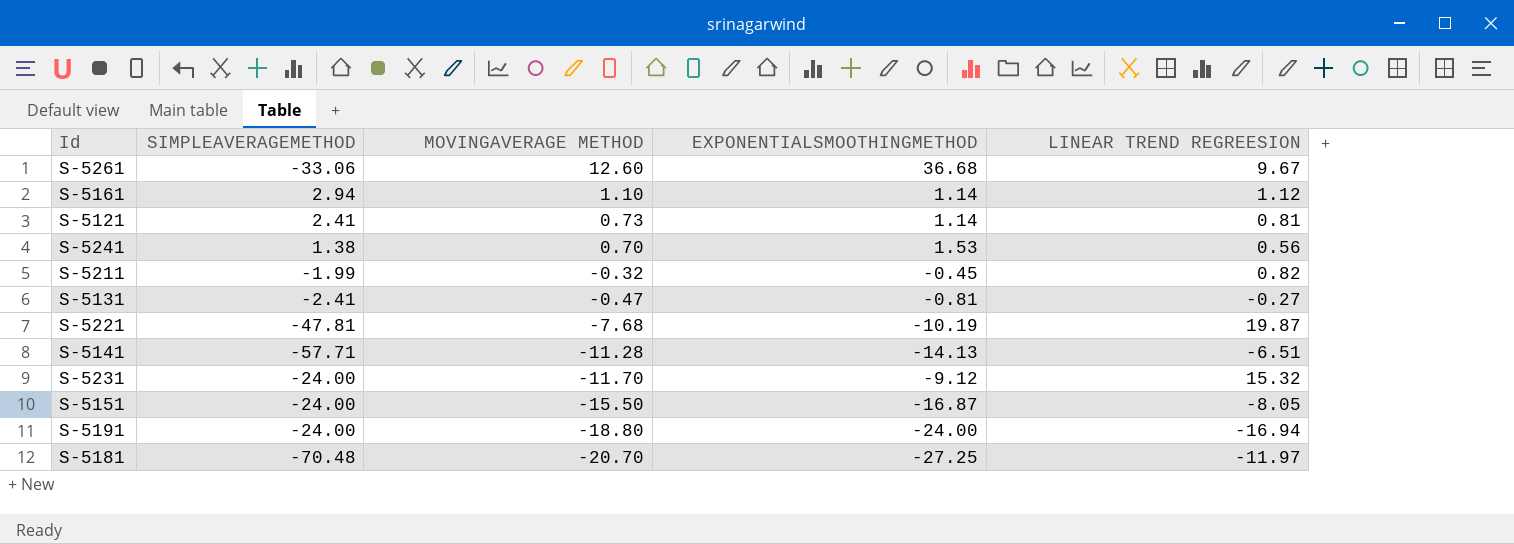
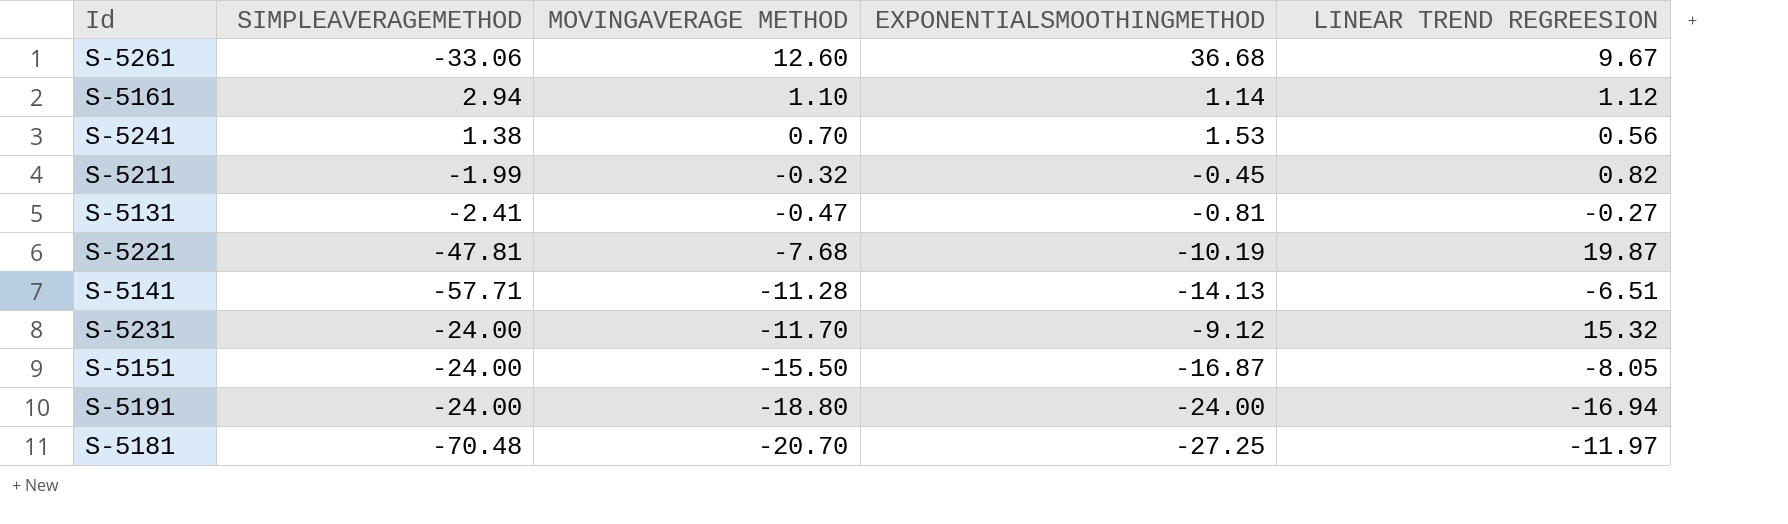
row S-5121: 2.41 | 0.73 | 1.14 | 0.81 -> none

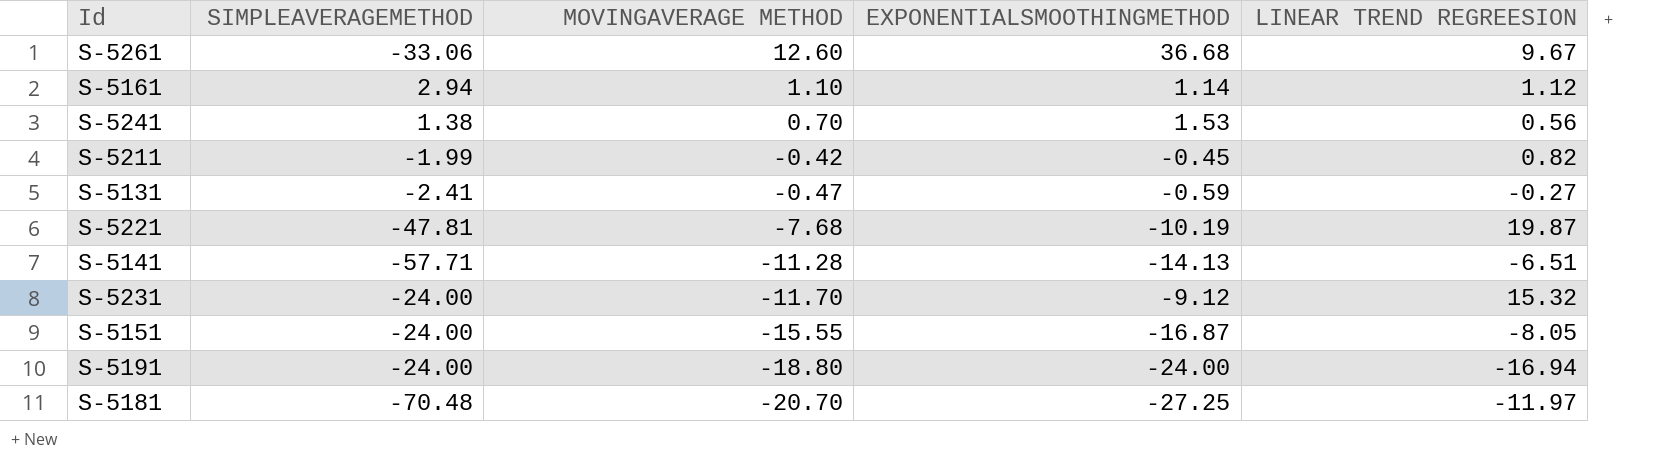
S-5211 | MOVINGAVERAGE METHOD: -0.32 -> -0.42
S-5131 | EXPONENTIALSMOOTHINGMETHOD: -0.81 -> -0.59
S-5151 | MOVINGAVERAGE METHOD: -15.50 -> -15.55

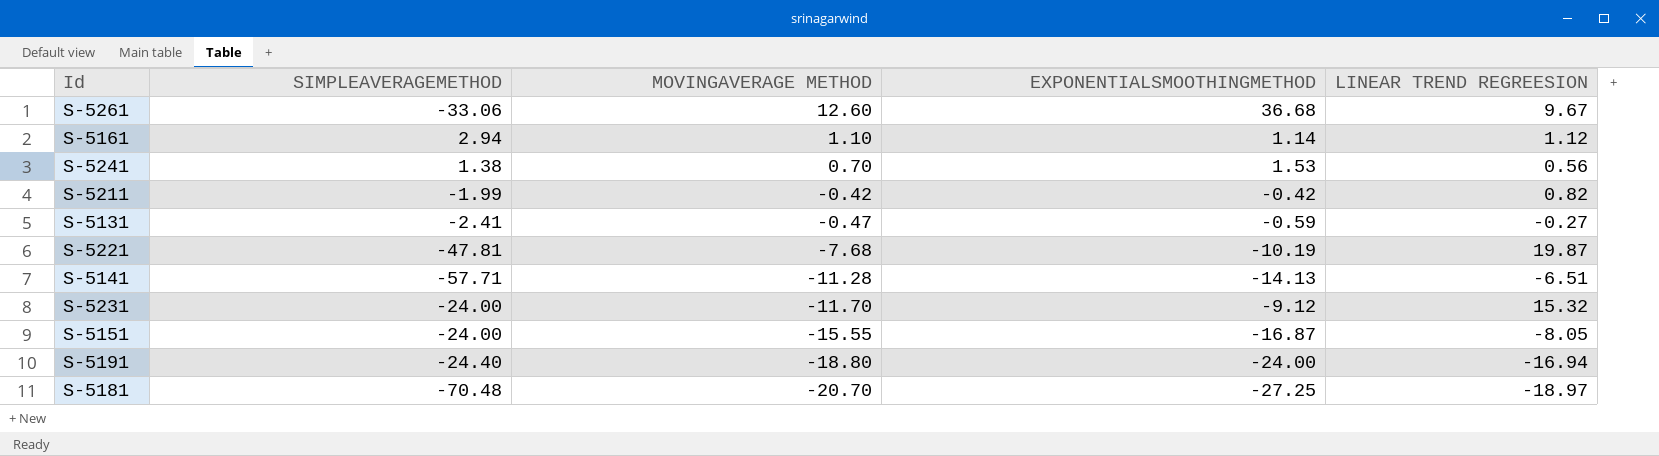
S-5211 | EXPONENTIALSMOOTHINGMETHOD: -0.45 -> -0.42
S-5191 | SIMPLEAVERAGEMETHOD: -24.00 -> -24.40
S-5181 | LINEAR TREND REGREESION: -11.97 -> -18.97

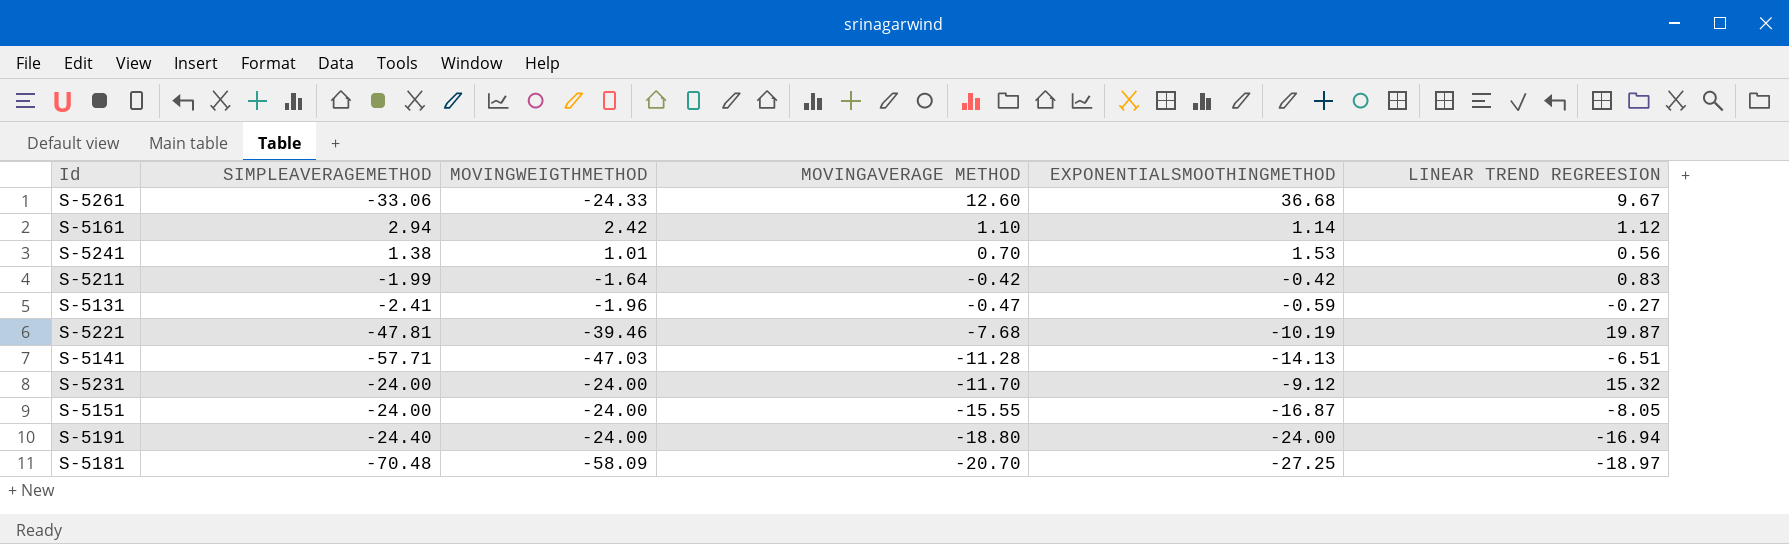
column MOVINGWEIGTHMETHOD | position: none -> 3
S-5211 | LINEAR TREND REGREESION: 0.82 -> 0.83

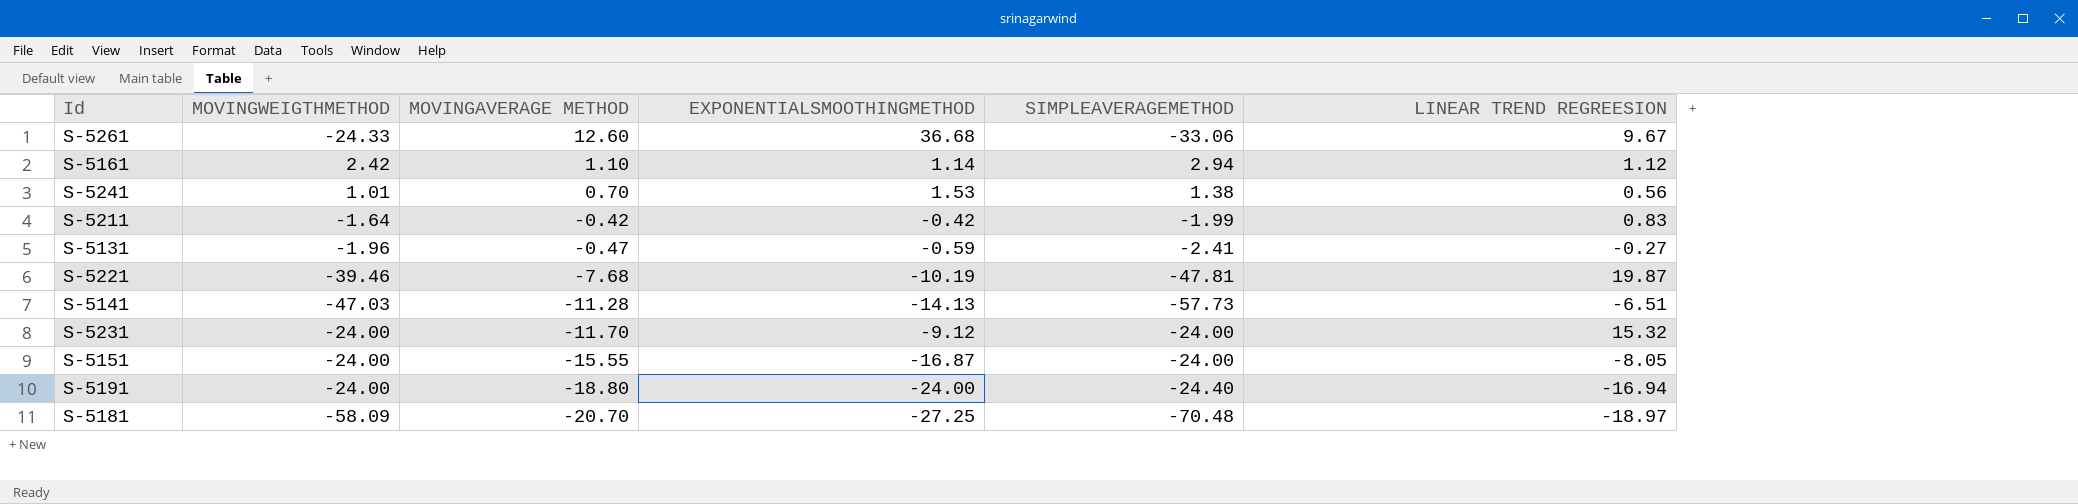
column SIMPLEAVERAGEMETHOD | position: 2 -> 5
S-5141 | SIMPLEAVERAGEMETHOD: -57.71 -> -57.73

